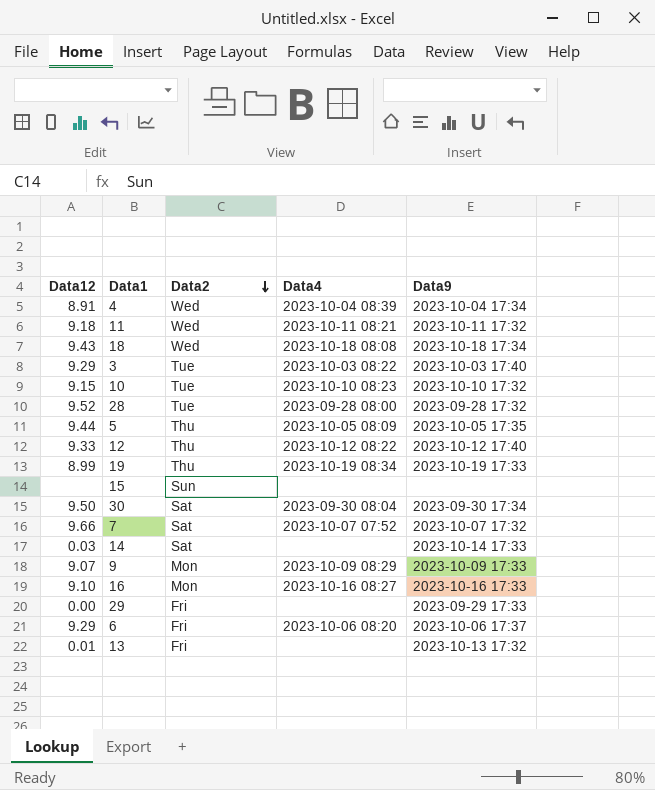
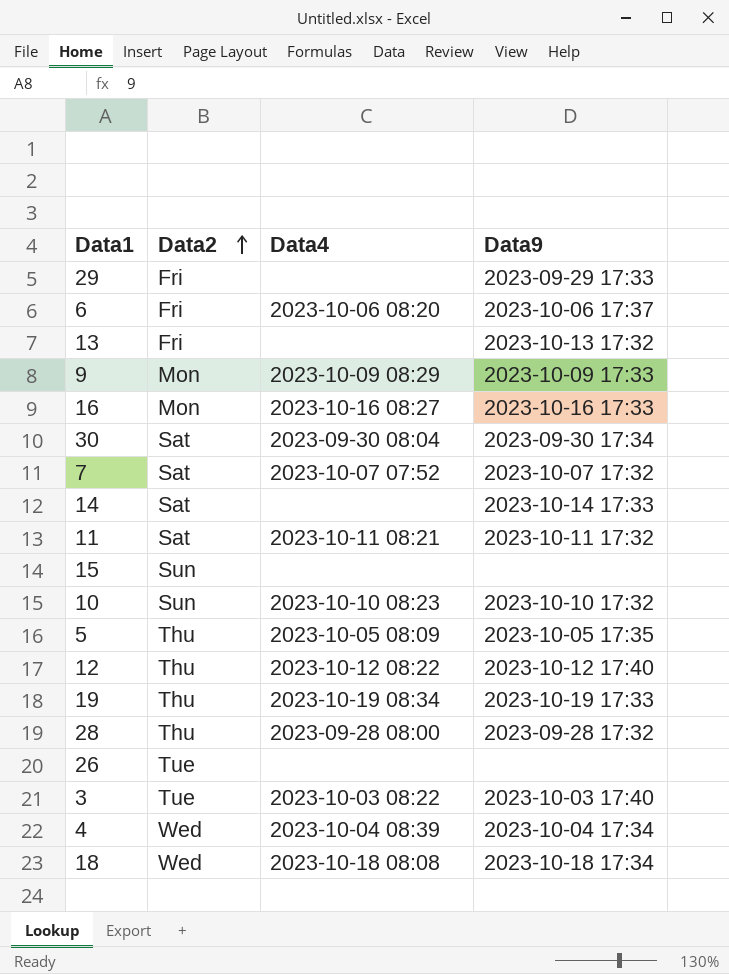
row order: Data2 descending -> Data2 ascending
column Data12 | position: 1 -> none
11 | Data2: Wed -> Sat
10 | Data2: Tue -> Sun
28 | Data2: Tue -> Thu
row 26: none -> Tue | none | none

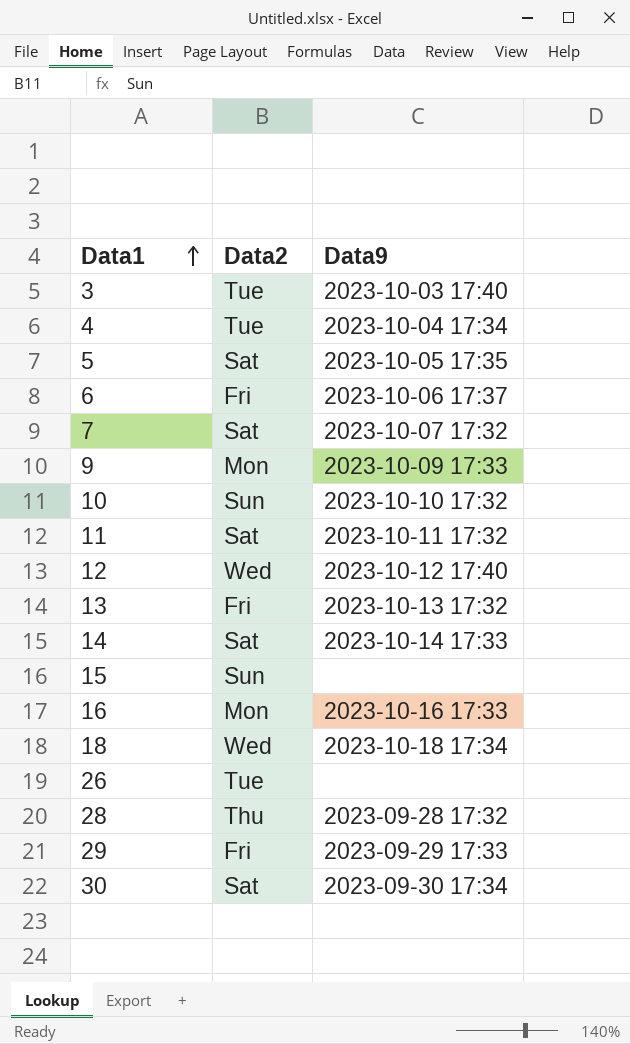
row order: Data2 ascending -> Data1 ascending
column Data4 | position: 3 -> none
row 19: Thu | 2023-10-19 08:34 | 2023-10-19 17:33 -> none
4 | Data2: Wed -> Tue
5 | Data2: Thu -> Sat
12 | Data2: Thu -> Wed

